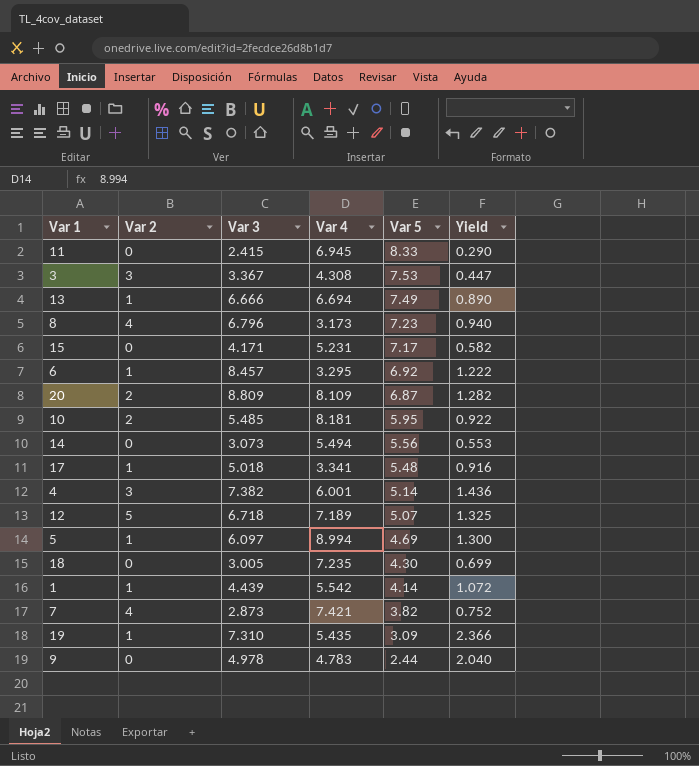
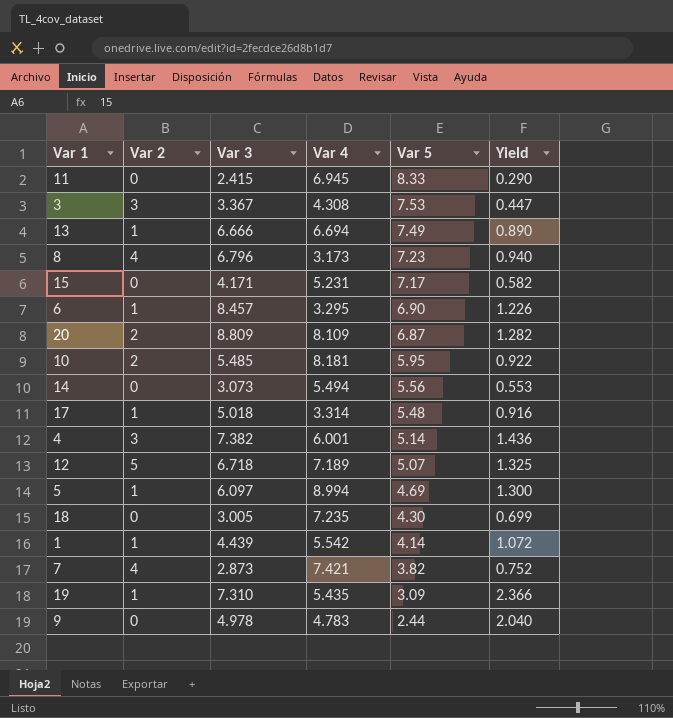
6 | Var 5: 6.92 -> 6.90
6 | Yield: 1.222 -> 1.226
17 | Var 4: 3.341 -> 3.314

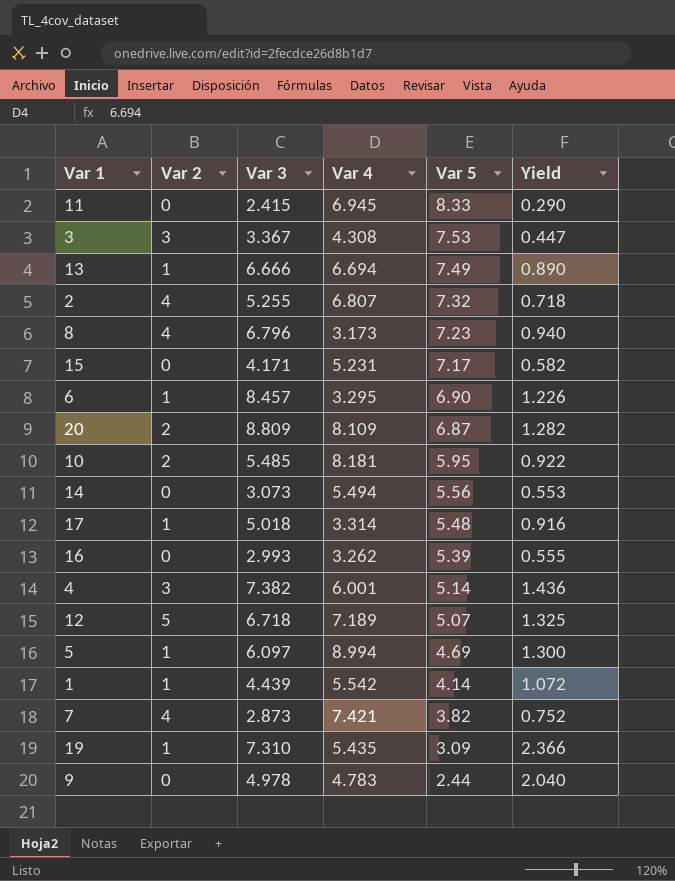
row 18: 0 | 3.005 | 7.235 | 4.30 | 0.699 -> none
row 2: none -> 4 | 5.255 | 6.807 | 7.32 | 0.718
row 16: none -> 0 | 2.993 | 3.262 | 5.39 | 0.555

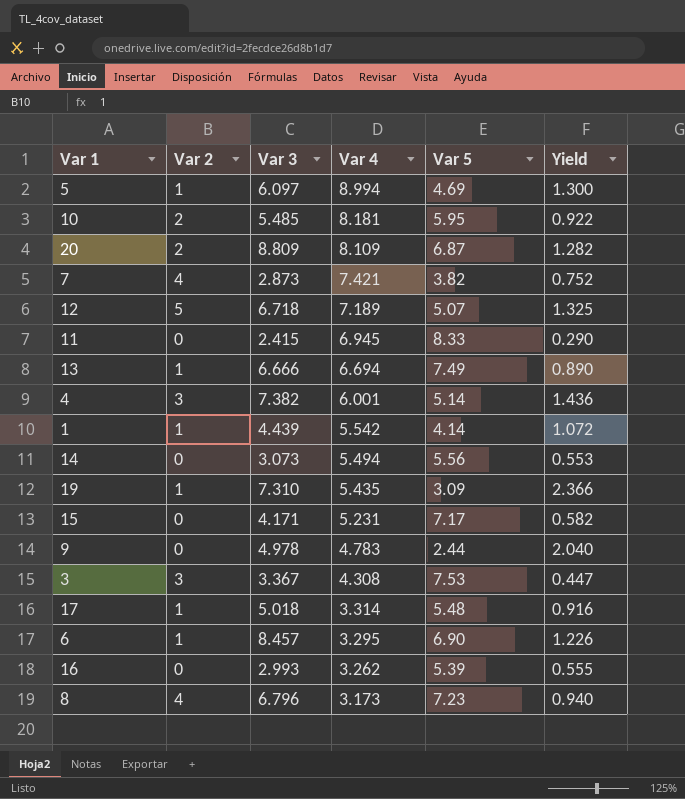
row order: Var 5 descending -> Var 4 descending
row 2: 4 | 5.255 | 6.807 | 7.32 | 0.718 -> none

